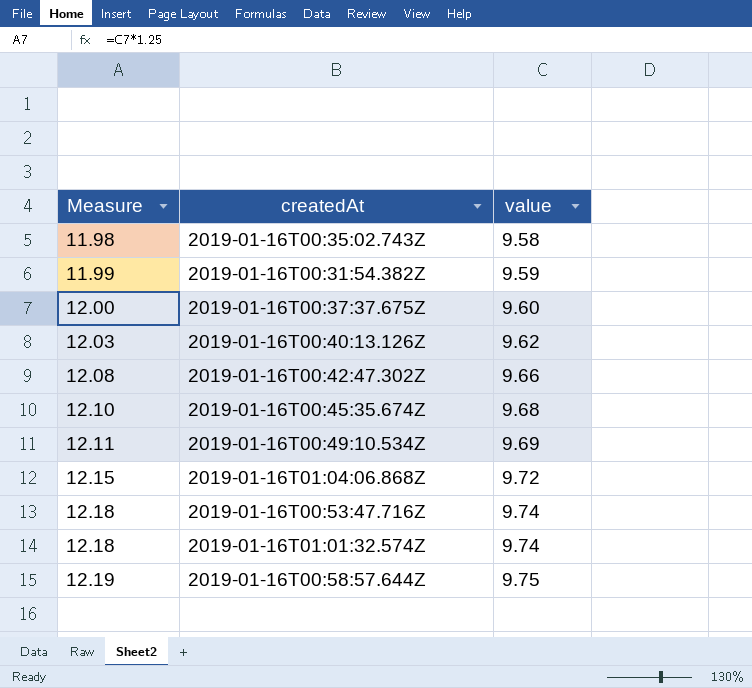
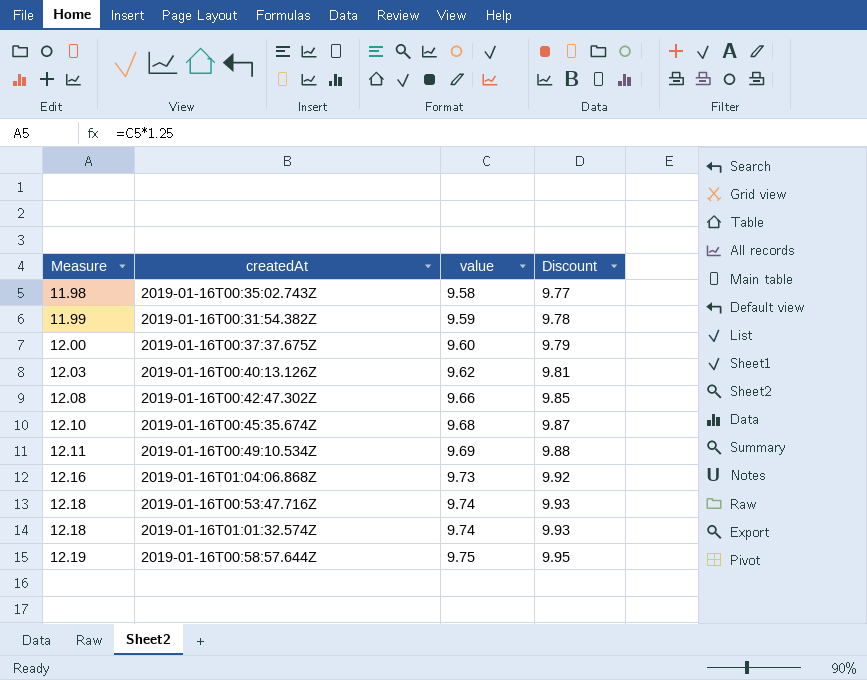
column Discount | formula: none -> [value] * 1.02
2019-01-16T01:04:06.868Z | Measure: 12.15 -> 12.16
2019-01-16T01:04:06.868Z | value: 9.72 -> 9.73

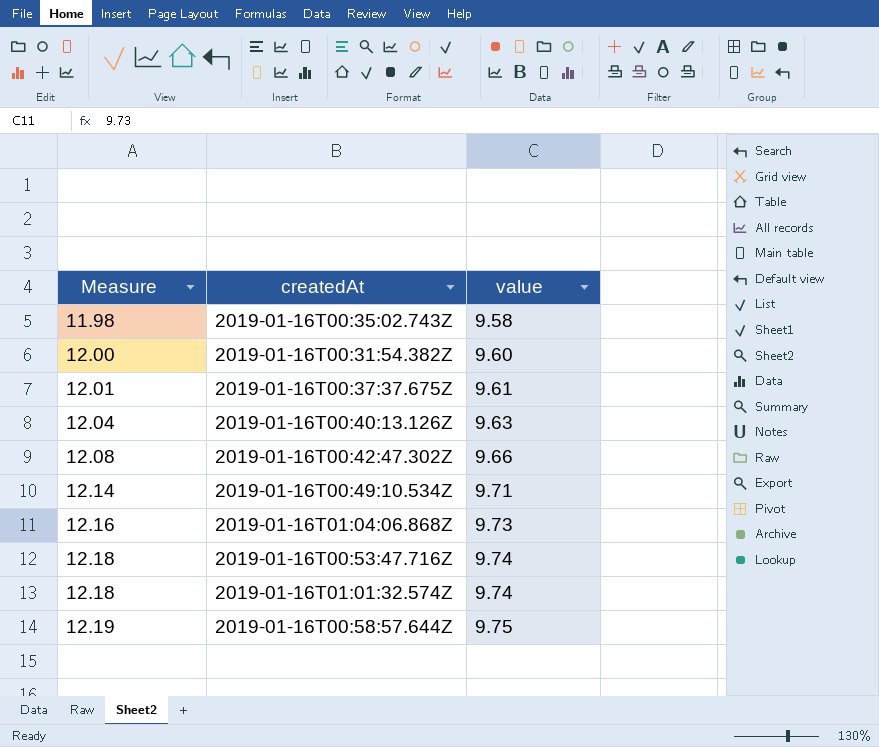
column Discount | formula: [value] * 1.02 -> none
row 2019-01-16T00:45:35.674Z: 12.10 | 9.68 | 9.87 -> none
2019-01-16T00:31:54.382Z | Measure: 11.99 -> 12.00
2019-01-16T00:31:54.382Z | value: 9.59 -> 9.60
2019-01-16T00:37:37.675Z | Measure: 12.00 -> 12.01
2019-01-16T00:37:37.675Z | value: 9.60 -> 9.61
2019-01-16T00:40:13.126Z | Measure: 12.03 -> 12.04
2019-01-16T00:40:13.126Z | value: 9.62 -> 9.63
2019-01-16T00:49:10.534Z | Measure: 12.11 -> 12.14
2019-01-16T00:49:10.534Z | value: 9.69 -> 9.71

